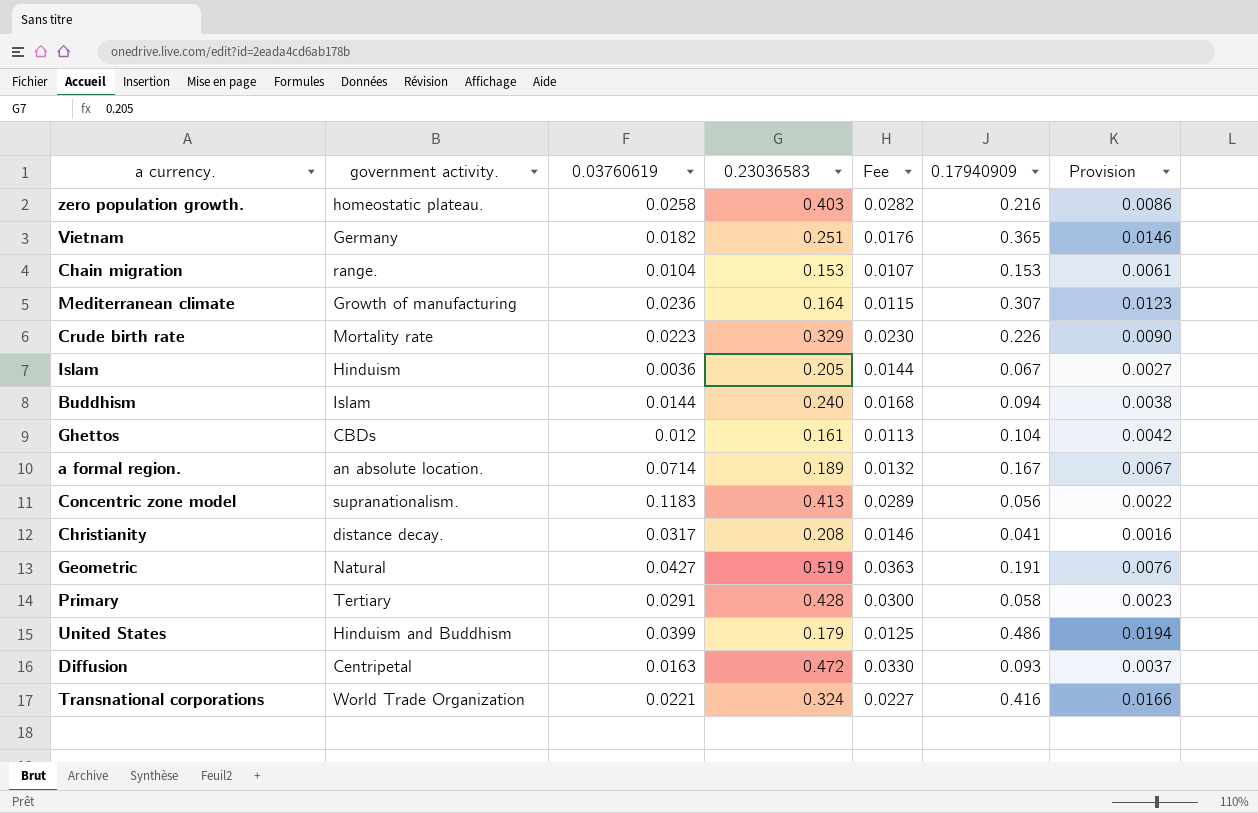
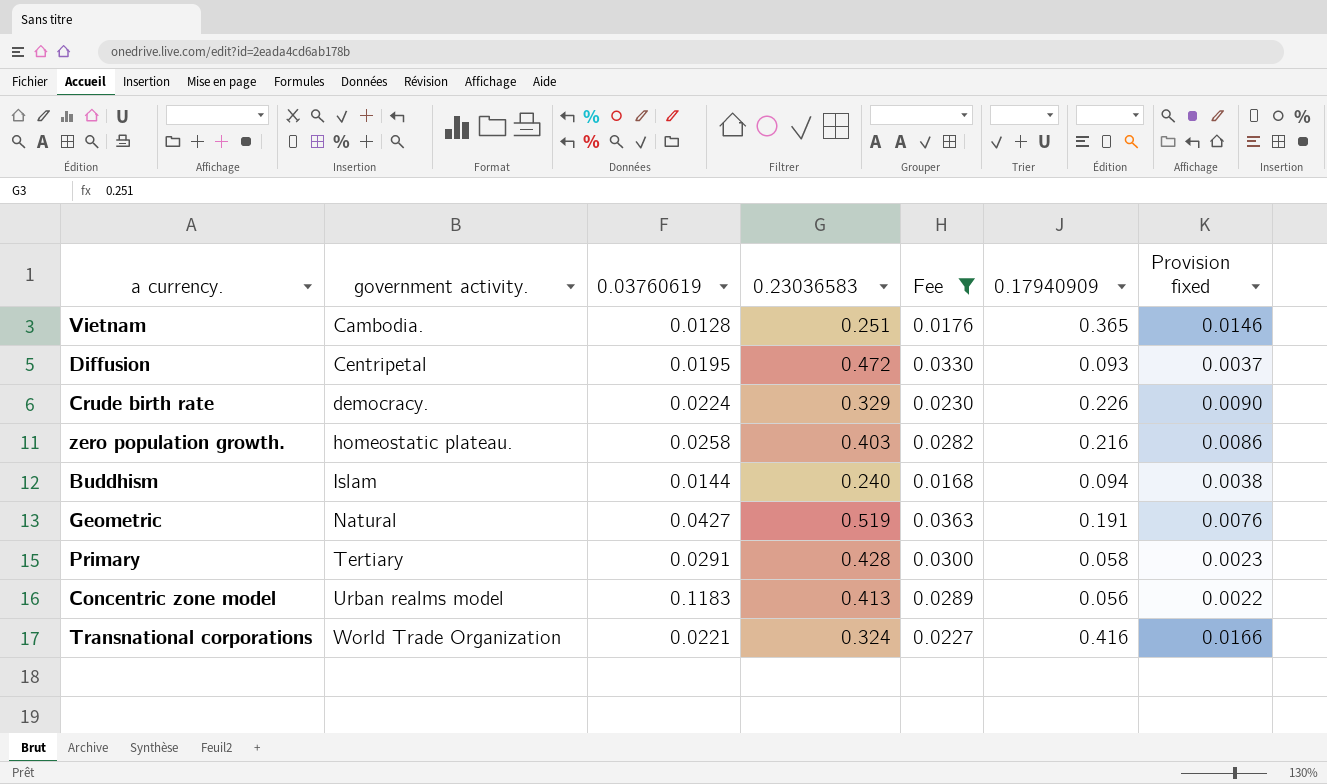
filter: none -> Fee >= 0.0168
row order: none -> government activity. ascending
column name: Provision -> Provision fixed
Vietnam | government activity.: Germany -> Cambodia.
Vietnam | 0.03760619: 0.0182 -> 0.0128
Diffusion | 0.03760619: 0.0163 -> 0.0195
Crude birth rate | government activity.: Mortality rate -> democracy.
Crude birth rate | 0.03760619: 0.0223 -> 0.0224
Concentric zone model | government activity.: supranationalism. -> Urban realms model

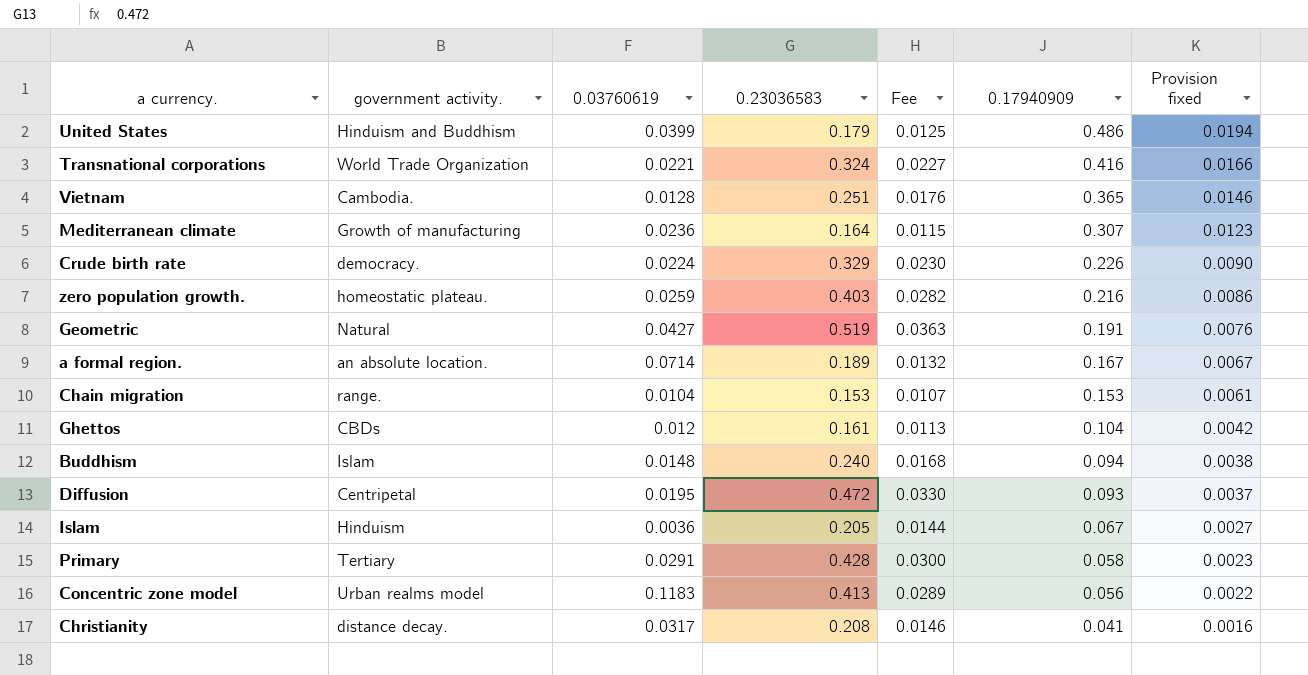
filter: Fee >= 0.0168 -> none
row order: government activity. ascending -> 0.17940909 descending
zero population growth. | 0.03760619: 0.0258 -> 0.0259
Buddhism | 0.03760619: 0.0144 -> 0.0148

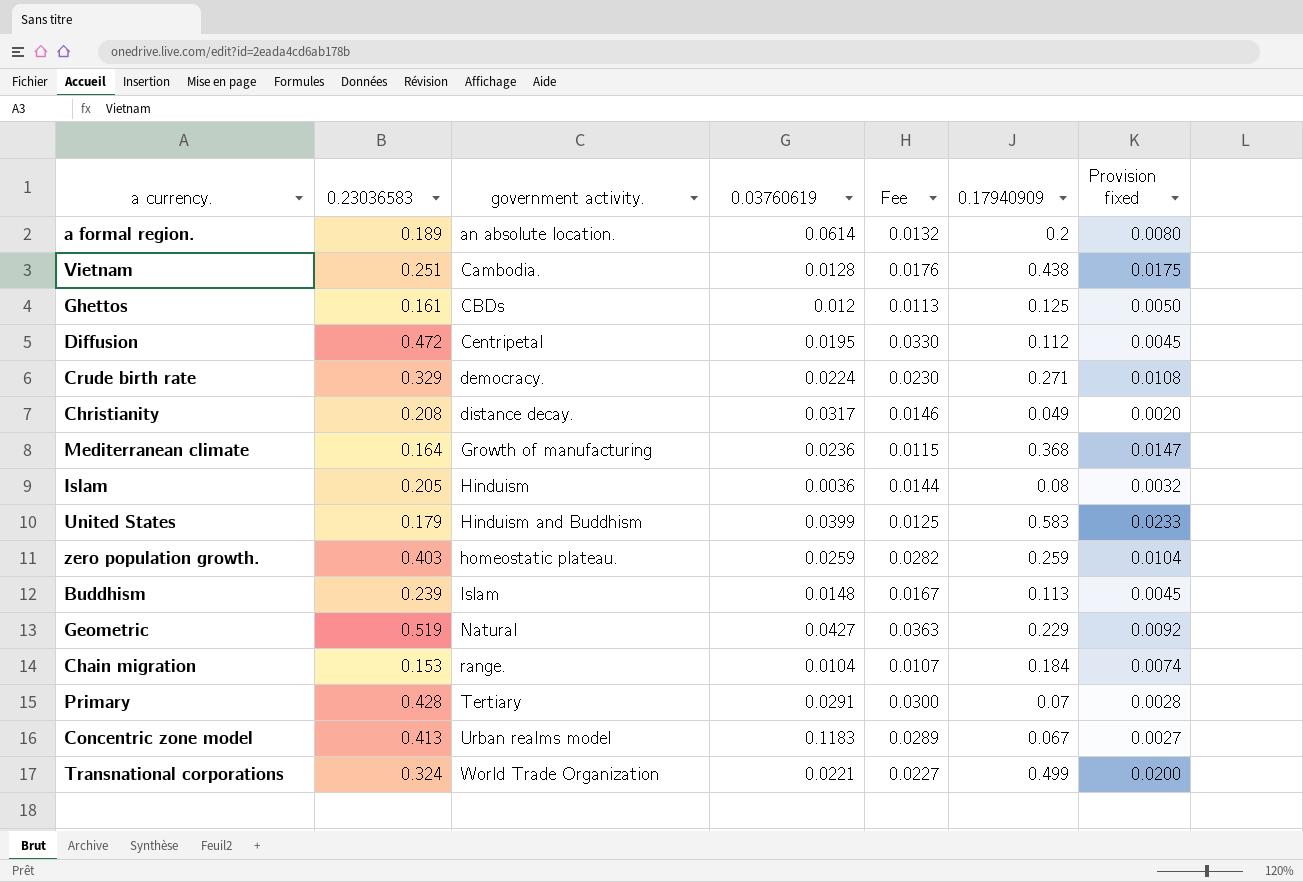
row order: 0.17940909 descending -> government activity. ascending
column 0.23036583 | position: 4 -> 2
a formal region. | 0.03760619: 0.0714 -> 0.0614
a formal region. | 0.17940909: 0.167 -> 0.2
a formal region. | Provision fixed: 0.0067 -> 0.0080
Vietnam | 0.17940909: 0.365 -> 0.438
Vietnam | Provision fixed: 0.0146 -> 0.0175
Ghettos | 0.17940909: 0.104 -> 0.125
Ghettos | Provision fixed: 0.0042 -> 0.0050
Diffusion | 0.17940909: 0.093 -> 0.112
Diffusion | Provision fixed: 0.0037 -> 0.0045
Crude birth rate | 0.17940909: 0.226 -> 0.271
Crude birth rate | Provision fixed: 0.0090 -> 0.0108
Christianity | 0.17940909: 0.041 -> 0.049
Christianity | Provision fixed: 0.0016 -> 0.0020
Mediterranean climate | 0.17940909: 0.307 -> 0.368
Mediterranean climate | Provision fixed: 0.0123 -> 0.0147
Islam | 0.17940909: 0.067 -> 0.08
Islam | Provision fixed: 0.0027 -> 0.0032
United States | 0.17940909: 0.486 -> 0.583
United States | Provision fixed: 0.0194 -> 0.0233
zero population growth. | 0.17940909: 0.216 -> 0.259
zero population growth. | Provision fixed: 0.0086 -> 0.0104
Buddhism | 0.23036583: 0.240 -> 0.239
Buddhism | Fee: 0.0168 -> 0.0167
Buddhism | 0.17940909: 0.094 -> 0.113
Buddhism | Provision fixed: 0.0038 -> 0.0045
Geometric | 0.17940909: 0.191 -> 0.229
Geometric | Provision fixed: 0.0076 -> 0.0092
Chain migration | 0.17940909: 0.153 -> 0.184
Chain migration | Provision fixed: 0.0061 -> 0.0074
Primary | 0.17940909: 0.058 -> 0.07
Primary | Provision fixed: 0.0023 -> 0.0028
Concentric zone model | 0.17940909: 0.056 -> 0.067
Concentric zone model | Provision fixed: 0.0022 -> 0.0027
Transnational corporations | 0.17940909: 0.416 -> 0.499
Transnational corporations | Provision fixed: 0.0166 -> 0.0200

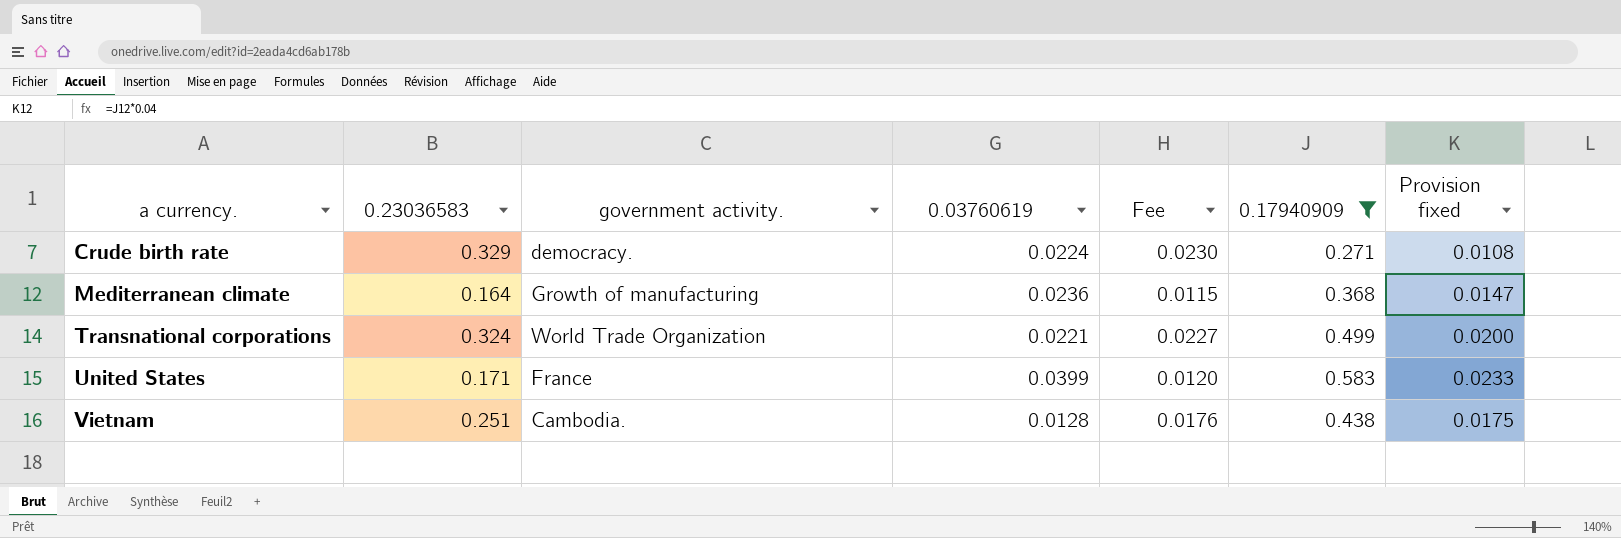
filter: none -> 0.17940909 >= 0.271
row order: government activity. ascending -> a currency. ascending
United States | 0.23036583: 0.179 -> 0.171
United States | government activity.: Hinduism and Buddhism -> France
United States | Fee: 0.0125 -> 0.0120

